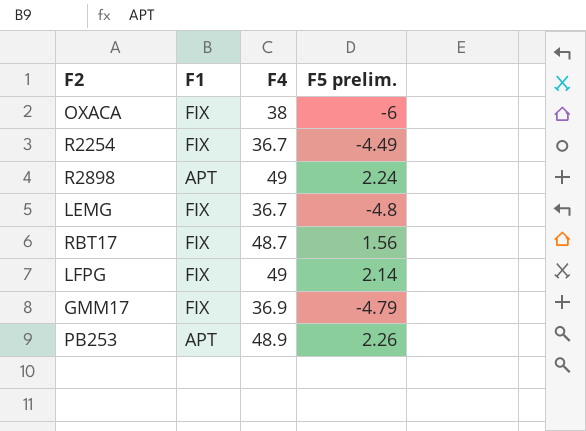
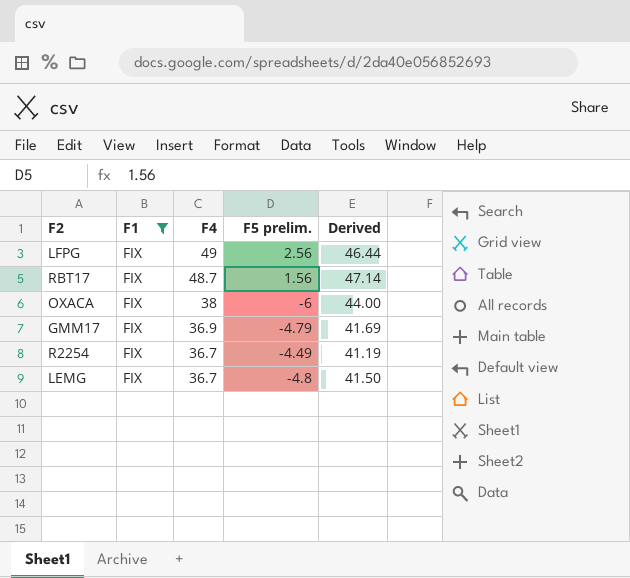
filter: none -> F1 = FIX
row order: none -> F4 descending
column Derived | formula: none -> [F4] - [F5 prelim.]
LFPG | F5 prelim.: 2.14 -> 2.56

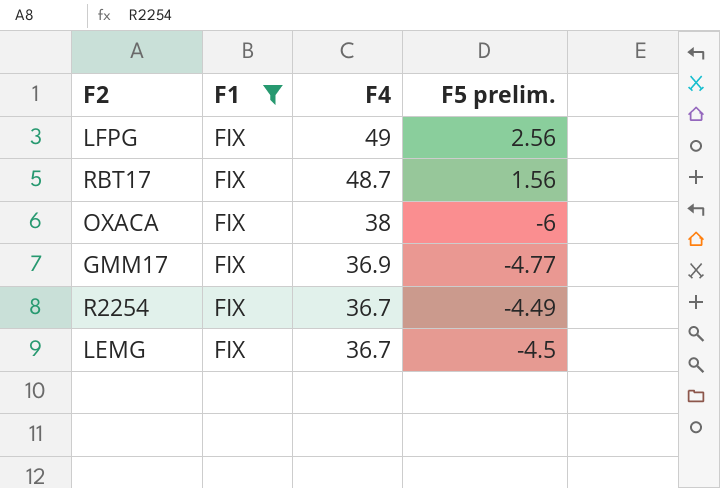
column Derived | formula: [F4] - [F5 prelim.] -> none
GMM17 | F5 prelim.: -4.79 -> -4.77
LEMG | F5 prelim.: -4.8 -> -4.5

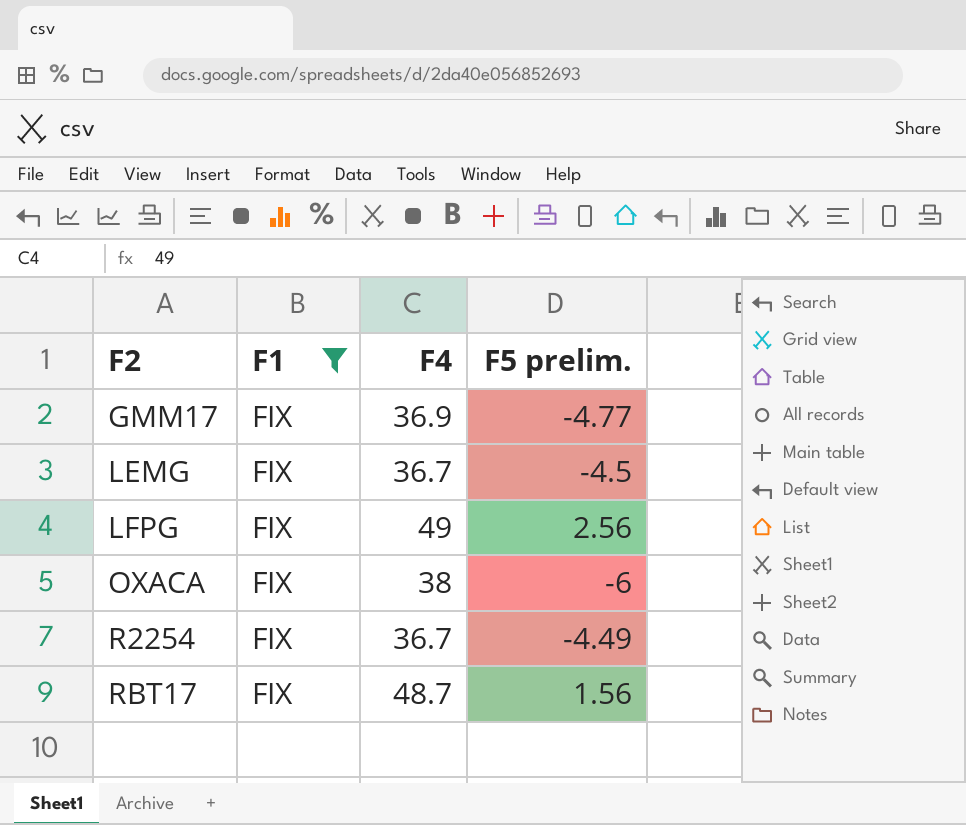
row order: F4 descending -> F2 ascending

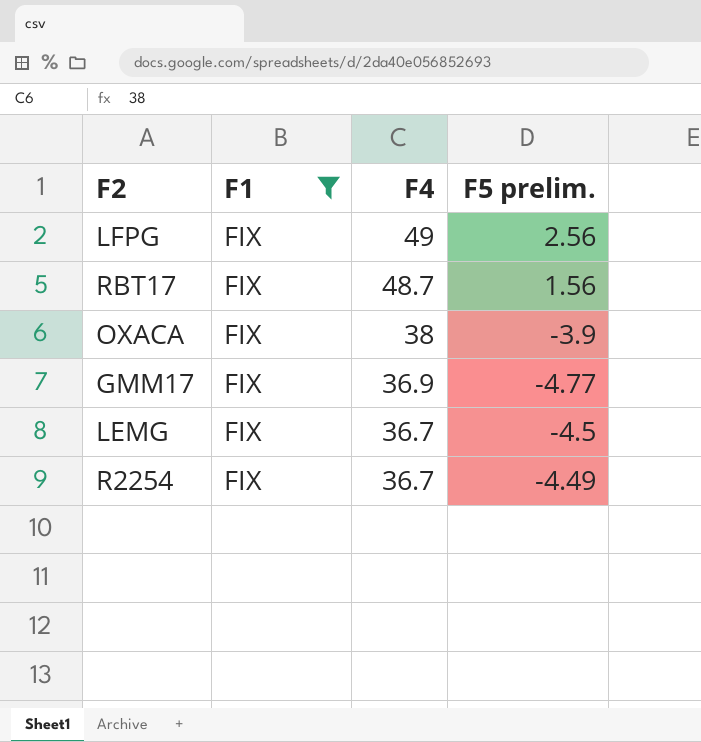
row order: F2 ascending -> F4 descending
OXACA | F5 prelim.: -6 -> -3.9

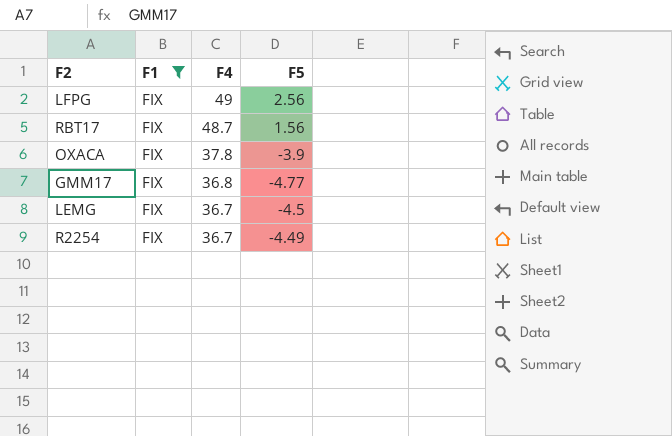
column name: F5 prelim. -> F5
OXACA | F4: 38 -> 37.8
GMM17 | F4: 36.9 -> 36.8

